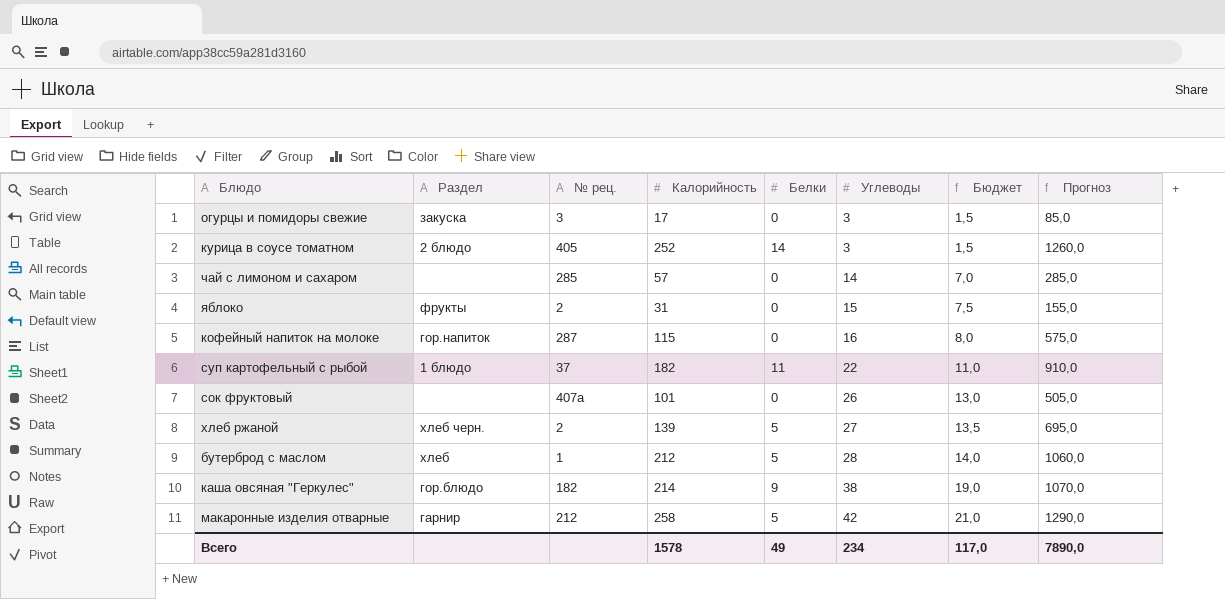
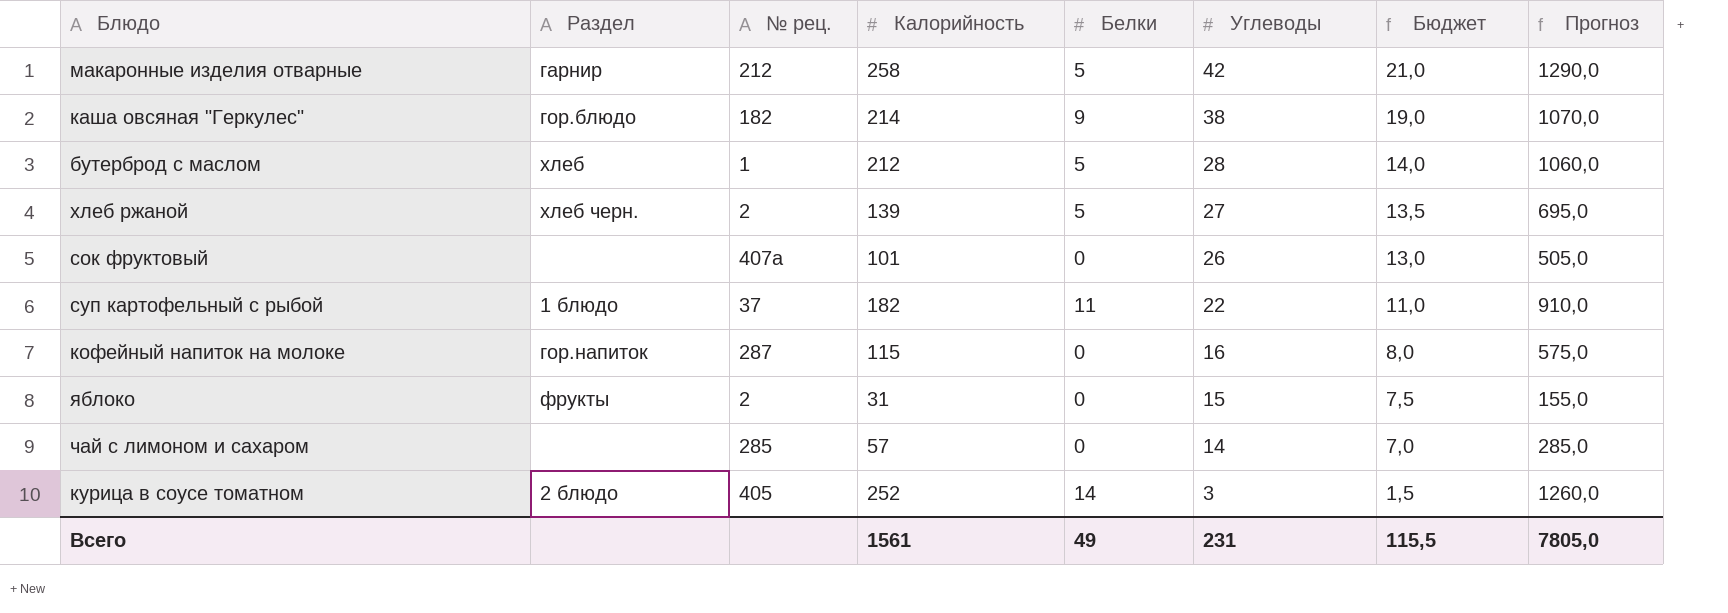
row order: Углеводы ascending -> Углеводы descending
row огурцы и помидоры свежие: закуска | 3 | 17 | 0 | 3 | 1,5 | 85,0 -> none
Всего | Калорийность: 1578 -> 1561
Всего | Углеводы: 234 -> 231
Всего | Бюджет: 117,0 -> 115,5
Всего | Прогноз: 7890,0 -> 7805,0

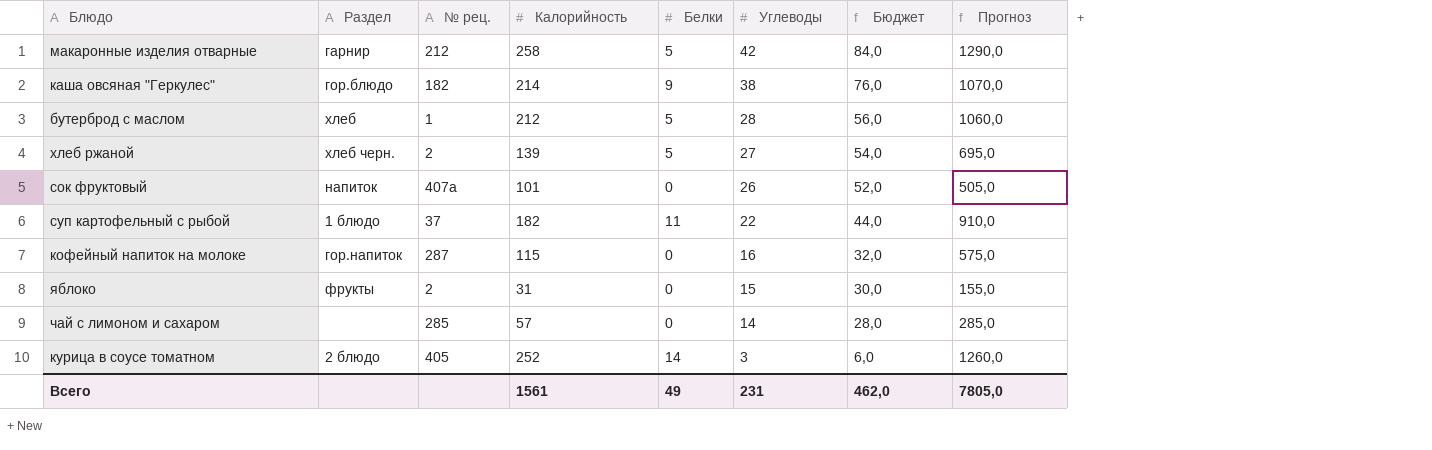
column Бюджет | formula: [Углеводы] * 0,5 -> [Углеводы] * 2
сок фруктовый | Раздел: none -> напиток
Всего | Бюджет: 115,5 -> 462,0

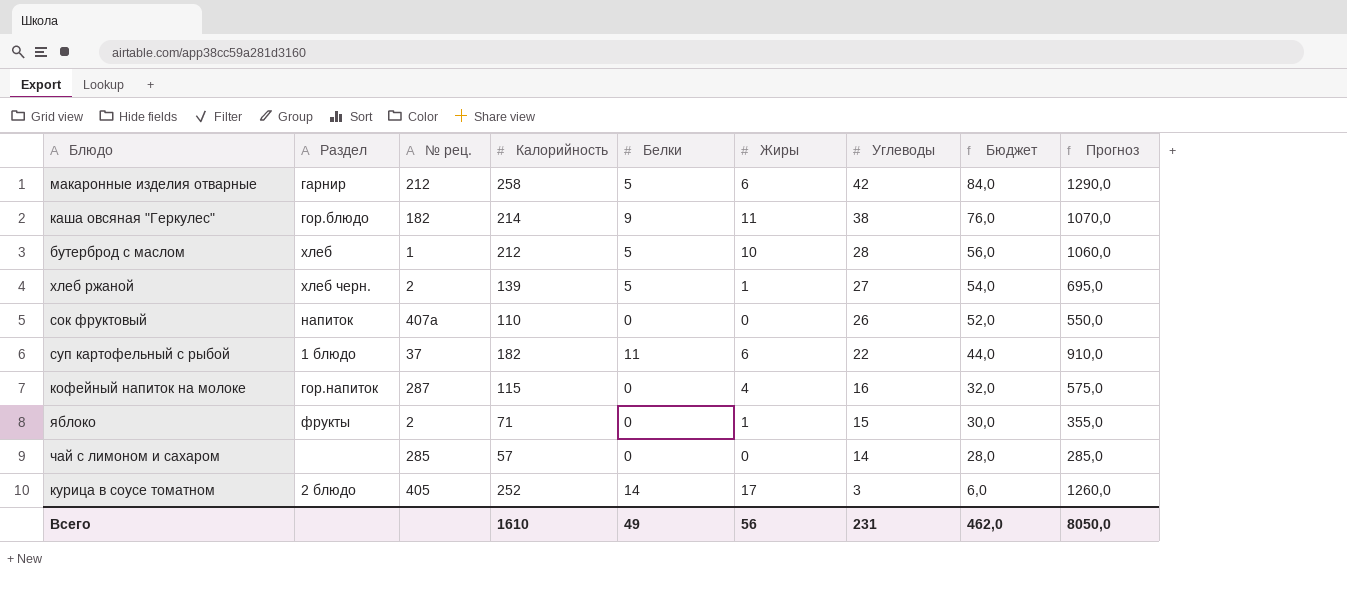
column Жиры | position: none -> 6
сок фруктовый | Калорийность: 101 -> 110
сок фруктовый | Прогноз: 505,0 -> 550,0
яблоко | Калорийность: 31 -> 71
яблоко | Прогноз: 155,0 -> 355,0
Всего | Калорийность: 1561 -> 1610
Всего | Прогноз: 7805,0 -> 8050,0

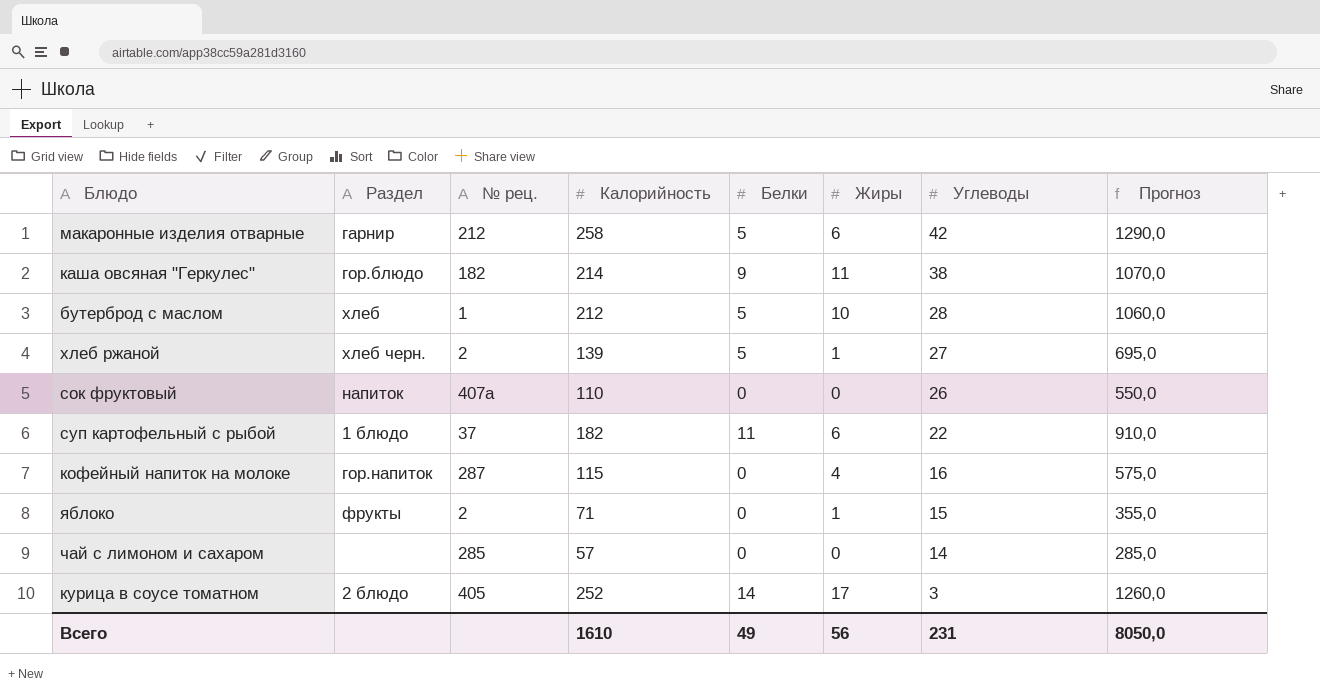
column Бюджет | formula: [Углеводы] * 2 -> none

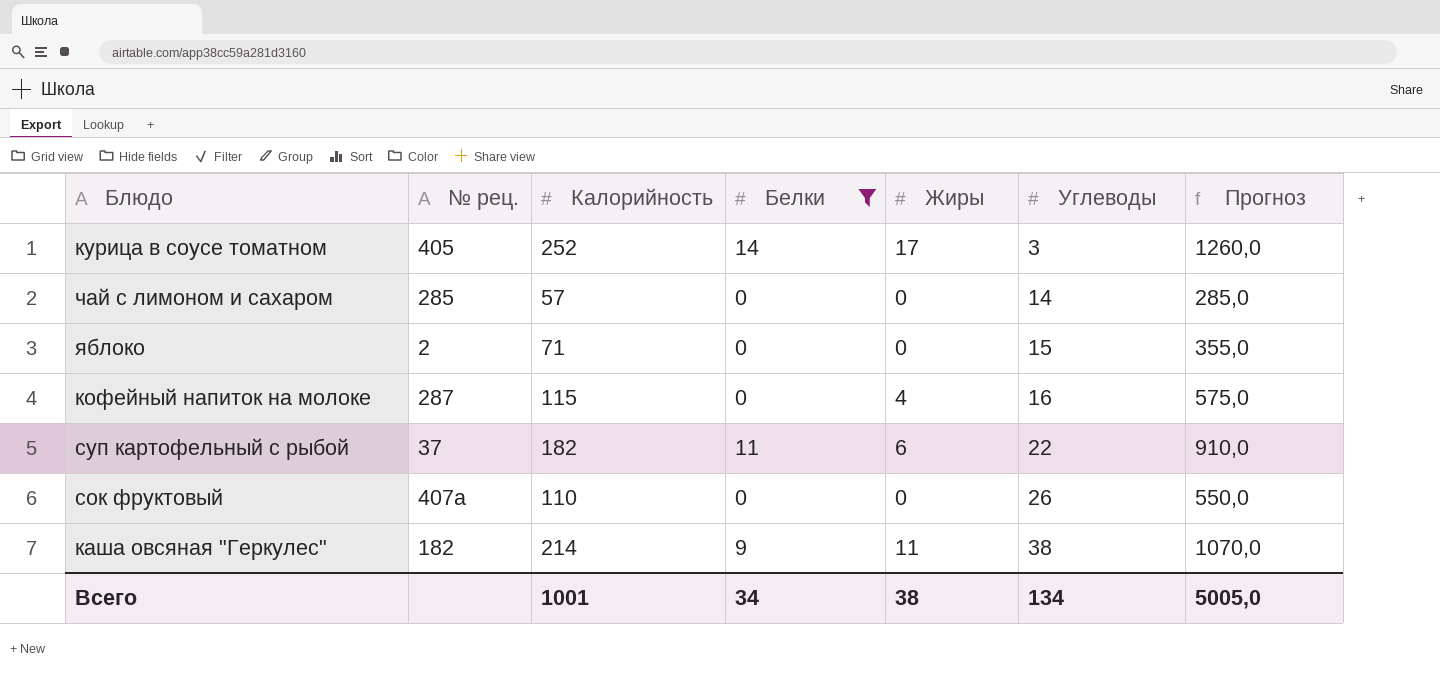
filter: none -> Белки != 5
row order: Углеводы descending -> Углеводы ascending
column Раздел | position: 2 -> none
яблоко | Жиры: 1 -> 0
Всего | Калорийность: 1610 -> 1001
Всего | Белки: 49 -> 34
Всего | Жиры: 56 -> 38
Всего | Углеводы: 231 -> 134
Всего | Прогноз: 8050,0 -> 5005,0

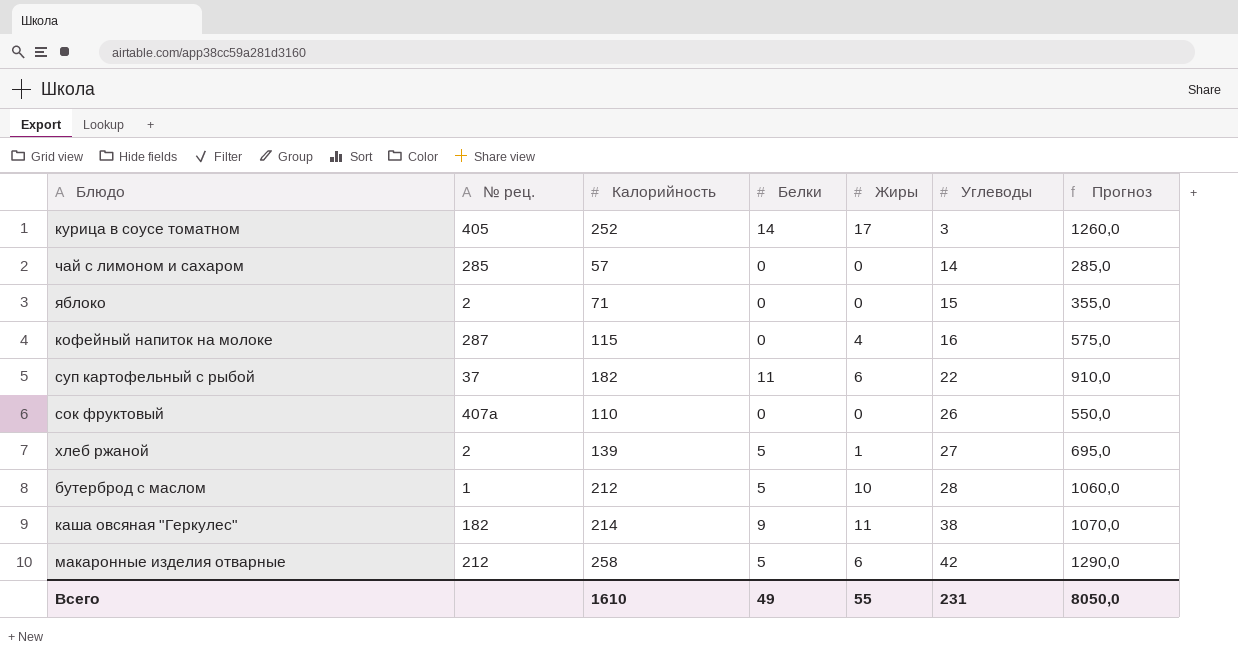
filter: Белки != 5 -> none
Всего | Калорийность: 1001 -> 1610
Всего | Белки: 34 -> 49
Всего | Жиры: 38 -> 55
Всего | Углеводы: 134 -> 231
Всего | Прогноз: 5005,0 -> 8050,0

